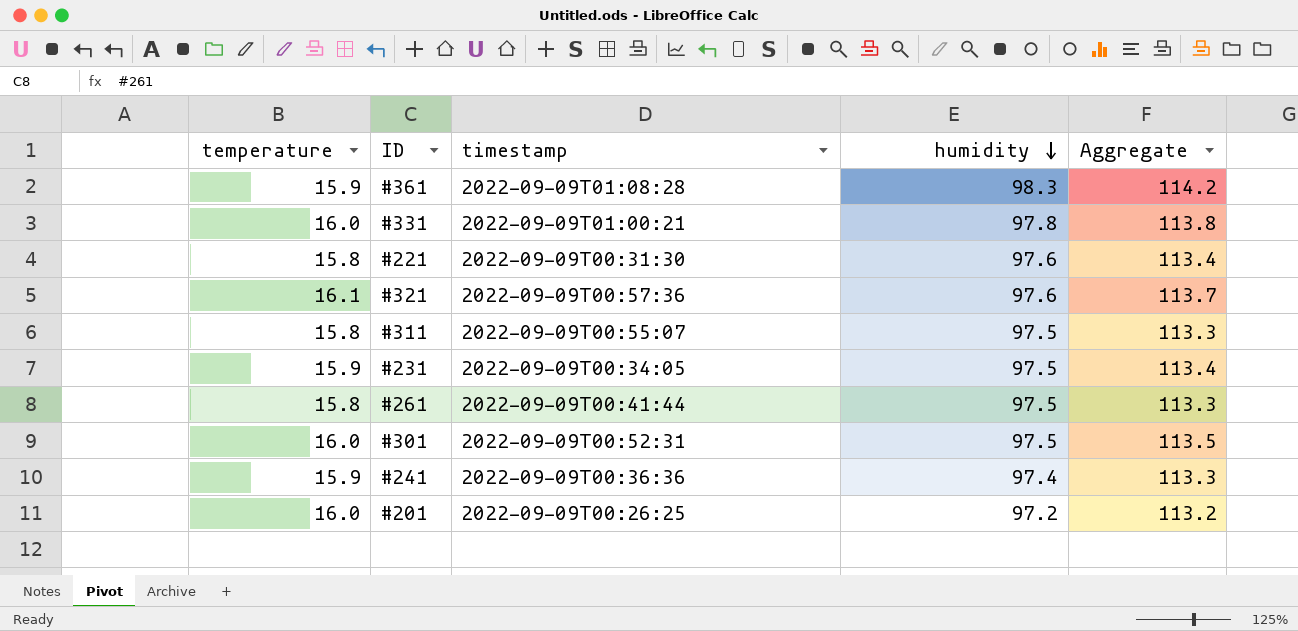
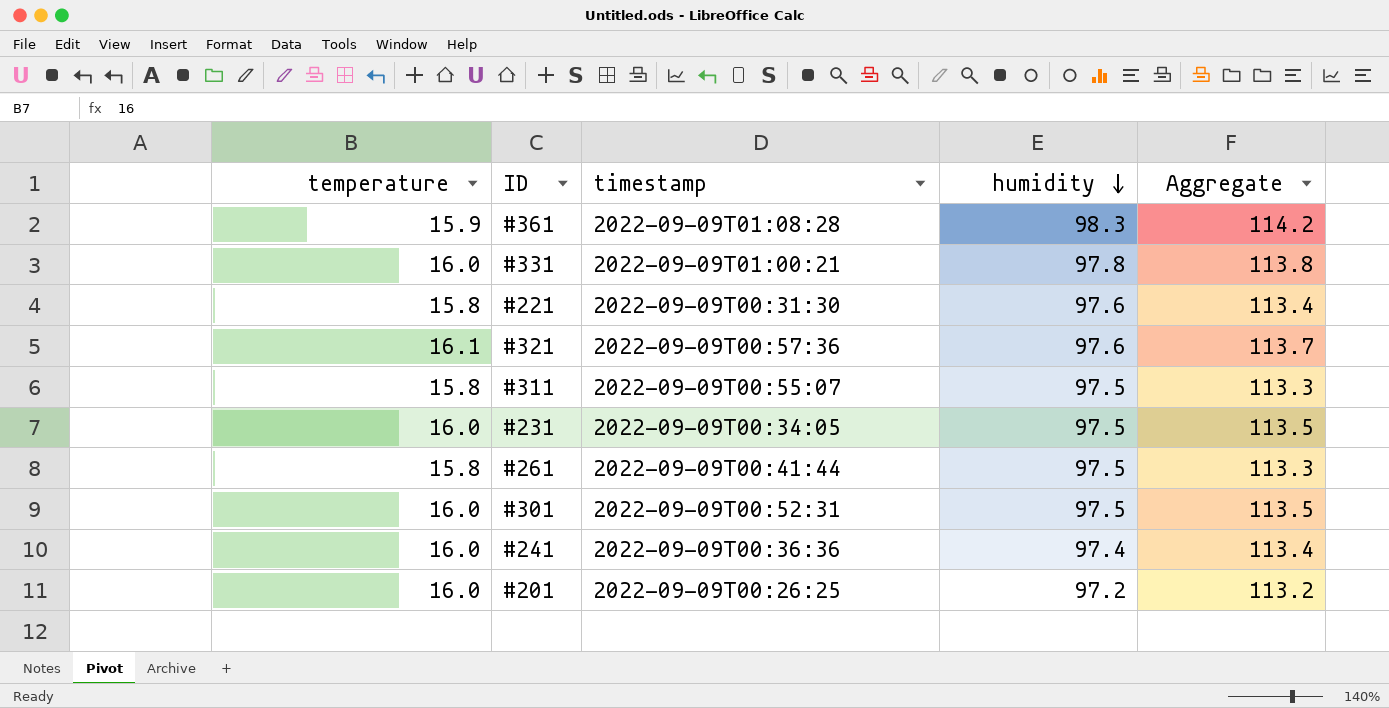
#231 | temperature: 15.9 -> 16.0
#231 | Aggregate: 113.4 -> 113.5
#241 | temperature: 15.9 -> 16.0
#241 | Aggregate: 113.3 -> 113.4

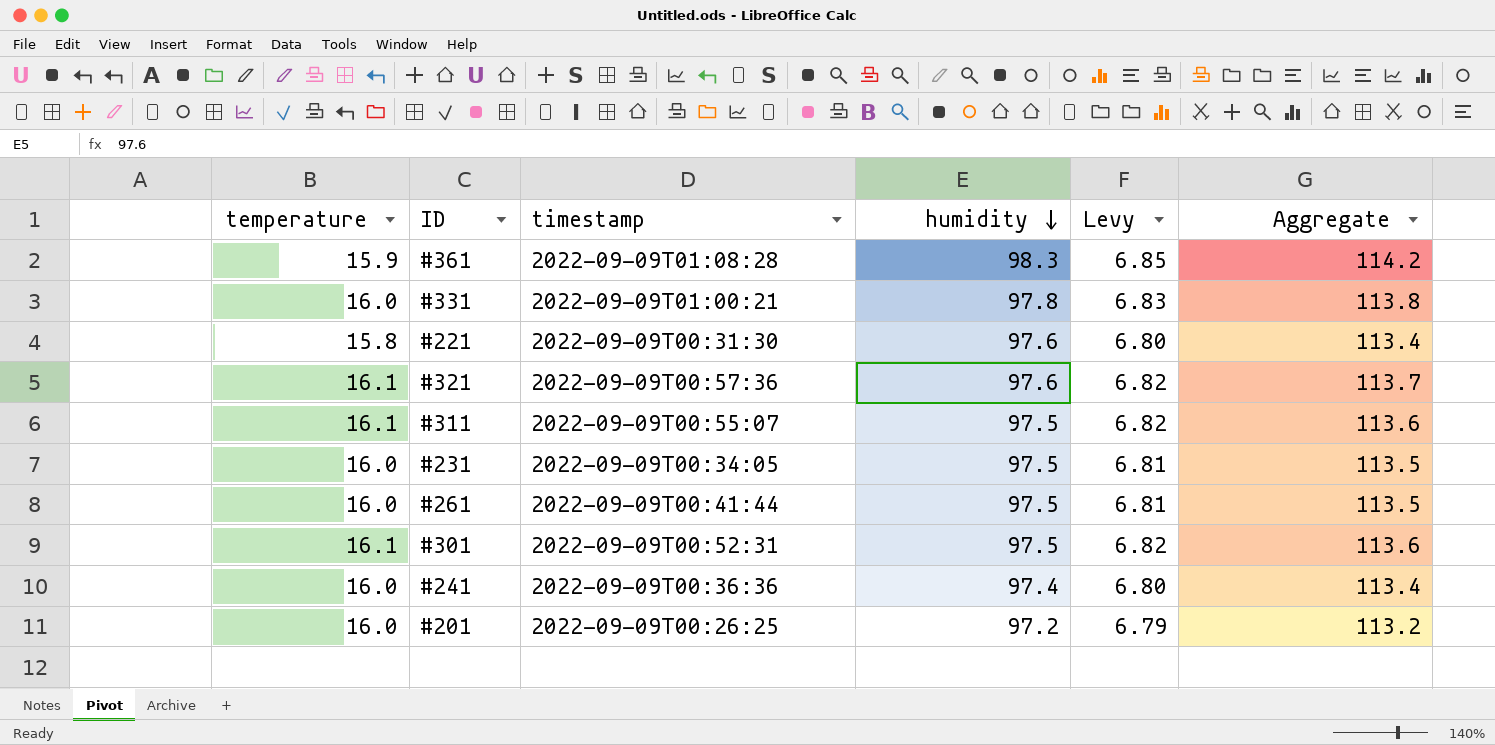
column Levy | formula: none -> [Aggregate] * 0.06
#311 | temperature: 15.8 -> 16.1
#311 | Aggregate: 113.3 -> 113.6
#261 | temperature: 15.8 -> 16.0
#261 | Aggregate: 113.3 -> 113.5
#301 | temperature: 16.0 -> 16.1
#301 | Aggregate: 113.5 -> 113.6

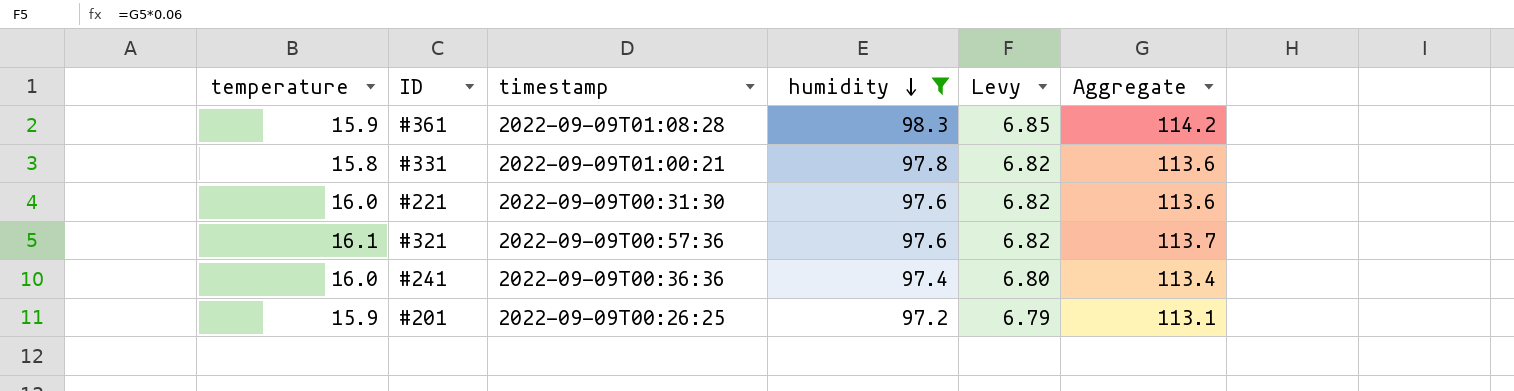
filter: none -> humidity != 97.5
#331 | temperature: 16.0 -> 15.8
#331 | Levy: 6.83 -> 6.82
#331 | Aggregate: 113.8 -> 113.6
#221 | temperature: 15.8 -> 16.0
#221 | Levy: 6.80 -> 6.82
#221 | Aggregate: 113.4 -> 113.6
#201 | temperature: 16.0 -> 15.9
#201 | Aggregate: 113.2 -> 113.1

